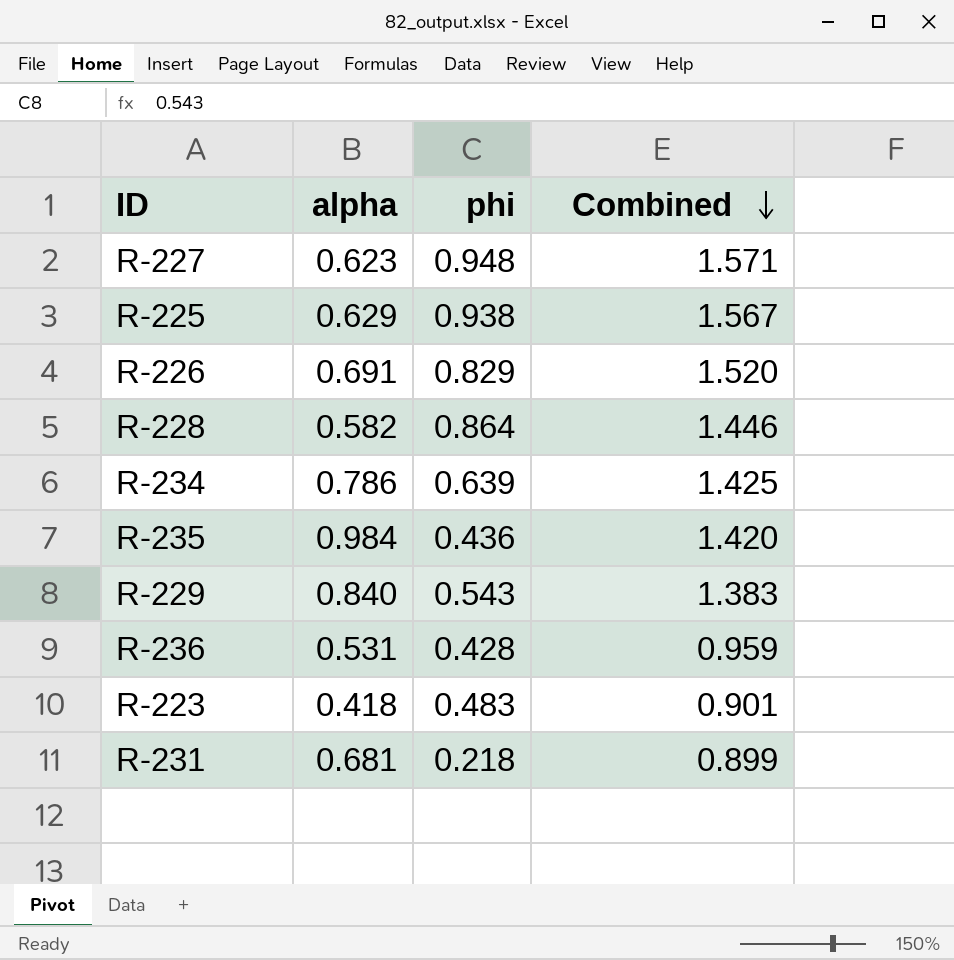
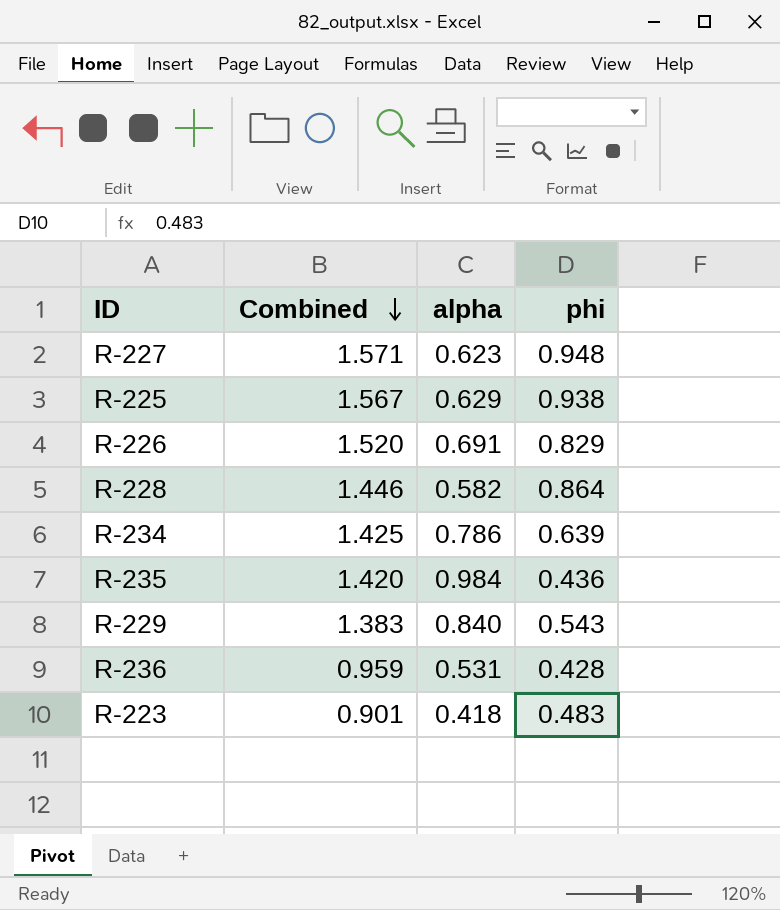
column Combined | position: 4 -> 2
row R-231: 0.681 | 0.218 | 0.899 -> none

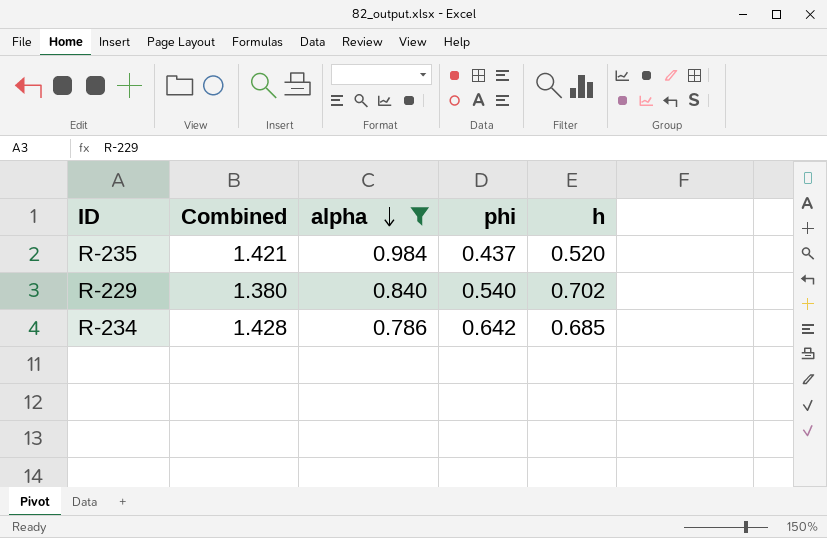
filter: none -> alpha >= 0.786
row order: Combined descending -> alpha descending
column h | position: none -> 5
R-235 | Combined: 1.420 -> 1.421
R-235 | phi: 0.436 -> 0.437
R-229 | Combined: 1.383 -> 1.380
R-229 | phi: 0.543 -> 0.540
R-234 | Combined: 1.425 -> 1.428
R-234 | phi: 0.639 -> 0.642

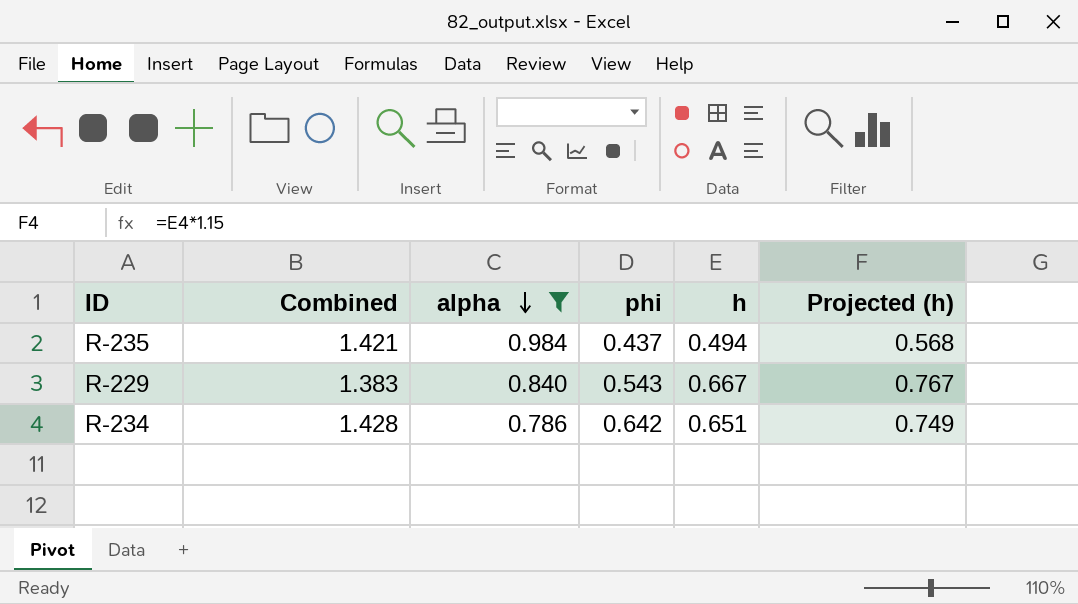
column Projected (h) | formula: none -> [h] * 1.15
R-235 | h: 0.520 -> 0.494
R-229 | Combined: 1.380 -> 1.383
R-229 | phi: 0.540 -> 0.543
R-229 | h: 0.702 -> 0.667
R-234 | h: 0.685 -> 0.651

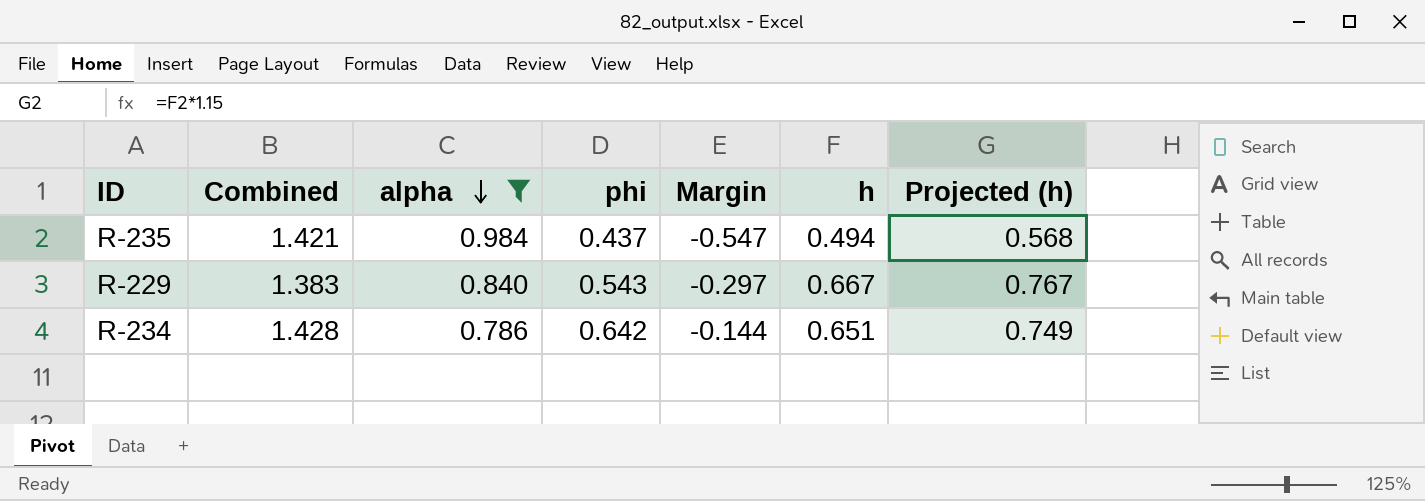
column Margin | formula: none -> [phi] - [alpha]

